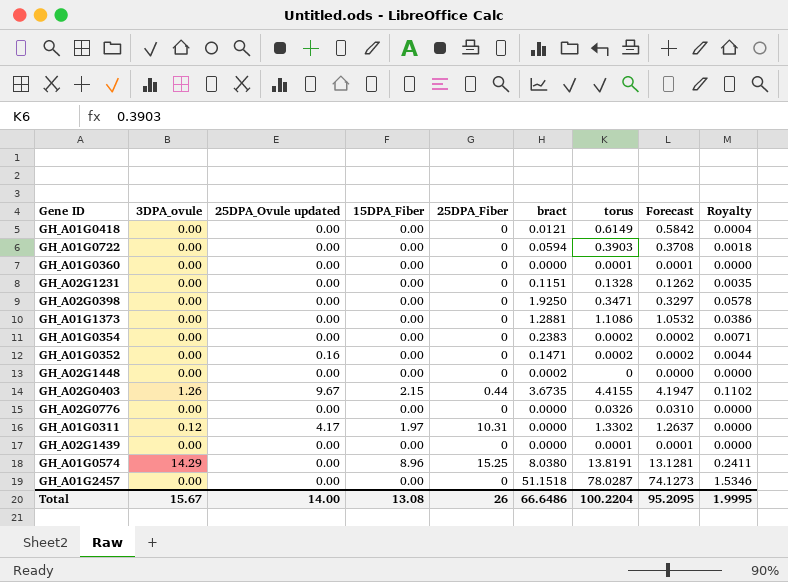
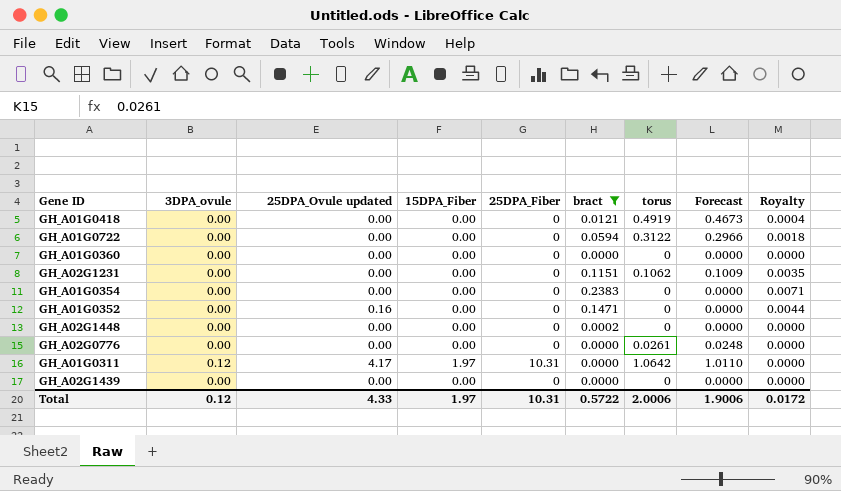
filter: none -> bract <= 0.2383
GH_A01G0418 | torus: 0.6149 -> 0.4919
GH_A01G0418 | Forecast: 0.5842 -> 0.4673
GH_A01G0722 | torus: 0.3903 -> 0.3122
GH_A01G0722 | Forecast: 0.3708 -> 0.2966
GH_A01G0360 | torus: 0.0001 -> 0
GH_A01G0360 | Forecast: 0.0001 -> 0.0000
GH_A02G1231 | torus: 0.1328 -> 0.1062
GH_A02G1231 | Forecast: 0.1262 -> 0.1009
GH_A01G0354 | torus: 0.0002 -> 0
GH_A01G0354 | Forecast: 0.0002 -> 0.0000
GH_A01G0352 | torus: 0.0002 -> 0
GH_A01G0352 | Forecast: 0.0002 -> 0.0000
GH_A02G0776 | torus: 0.0326 -> 0.0261
GH_A02G0776 | Forecast: 0.0310 -> 0.0248
GH_A01G0311 | torus: 1.3302 -> 1.0642
GH_A01G0311 | Forecast: 1.2637 -> 1.0110
GH_A02G1439 | torus: 0.0001 -> 0
GH_A02G1439 | Forecast: 0.0001 -> 0.0000
Total | 3DPA_ovule: 15.67 -> 0.12
Total | 25DPA_Ovule updated: 14.00 -> 4.33
Total | 15DPA_Fiber: 13.08 -> 1.97
Total | 25DPA_Fiber: 26 -> 10.31
Total | bract: 66.6486 -> 0.5722
Total | torus: 100.2204 -> 2.0006
Total | Forecast: 95.2095 -> 1.9006
Total | Royalty: 1.9995 -> 0.0172

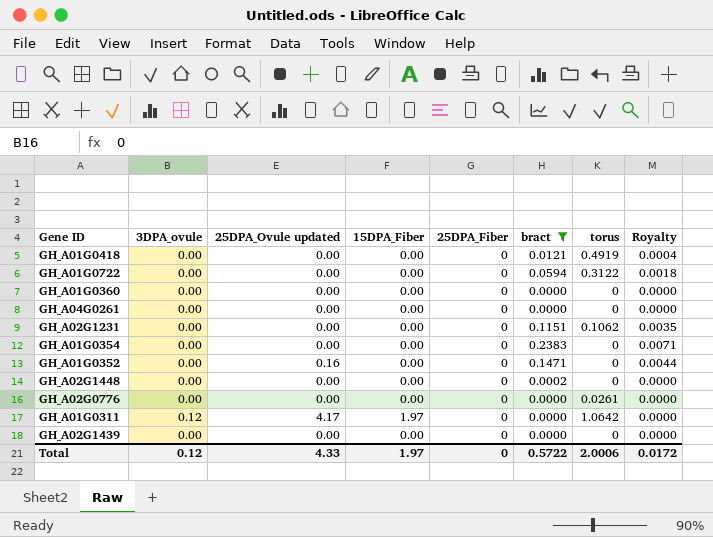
column Forecast | formula: [torus] * 0.95 -> none
row GH_A04G0261: none -> 0.00 | 0.00 | 0.00 | 0 | 0.0000 | 0 | 0.0000
GH_A01G0311 | 25DPA_Fiber: 10.31 -> 0
Total | 25DPA_Fiber: 10.31 -> 0

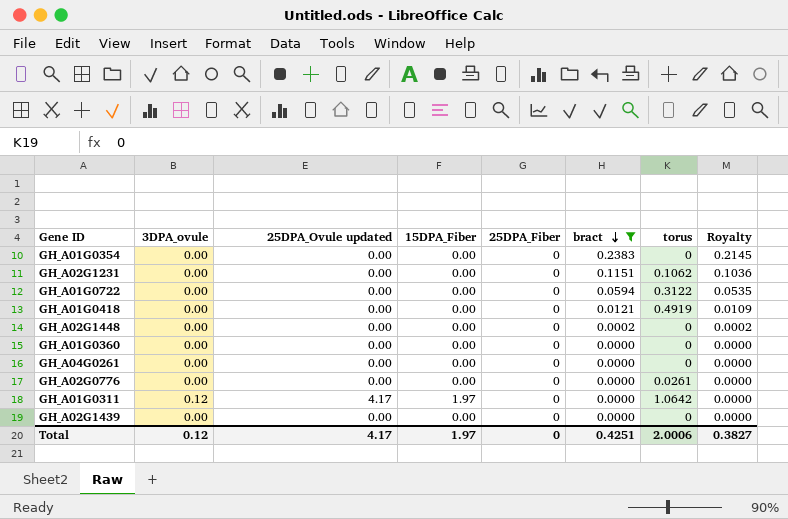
row order: none -> bract descending
column Royalty | formula: [bract] * 0.03 -> [bract] * 0.9
row GH_A01G0352: 0.00 | 0.16 | 0.00 | 0 | 0.1471 | 0 | 0.0044 -> none
Total | 25DPA_Ovule updated: 4.33 -> 4.17
Total | bract: 0.5722 -> 0.4251
Total | Royalty: 0.0172 -> 0.3827

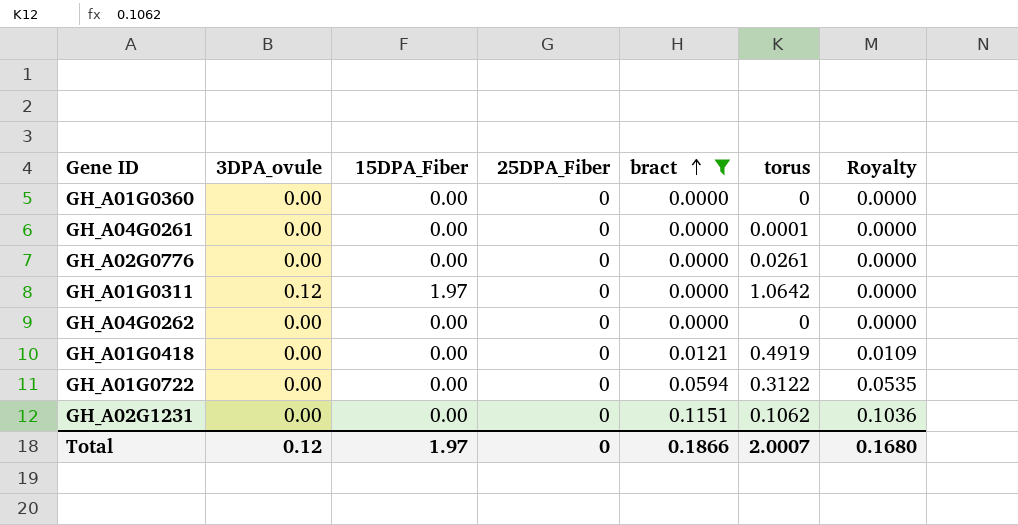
row order: bract descending -> bract ascending
column 25DPA_Ovule updated | position: 3 -> none
row GH_A01G0354: 0.00 | 0.00 | 0.00 | 0 | 0.2383 | 0 | 0.2145 -> none
row GH_A02G1448: 0.00 | 0.00 | 0.00 | 0 | 0.0002 | 0 | 0.0002 -> none
row GH_A02G1439: 0.00 | 0.00 | 0.00 | 0 | 0.0000 | 0 | 0.0000 -> none
GH_A04G0261 | torus: 0 -> 0.0001
row GH_A04G0262: none -> 0.00 | 0.00 | 0 | 0.0000 | 0 | 0.0000
Total | bract: 0.4251 -> 0.1866
Total | torus: 2.0006 -> 2.0007
Total | Royalty: 0.3827 -> 0.1680

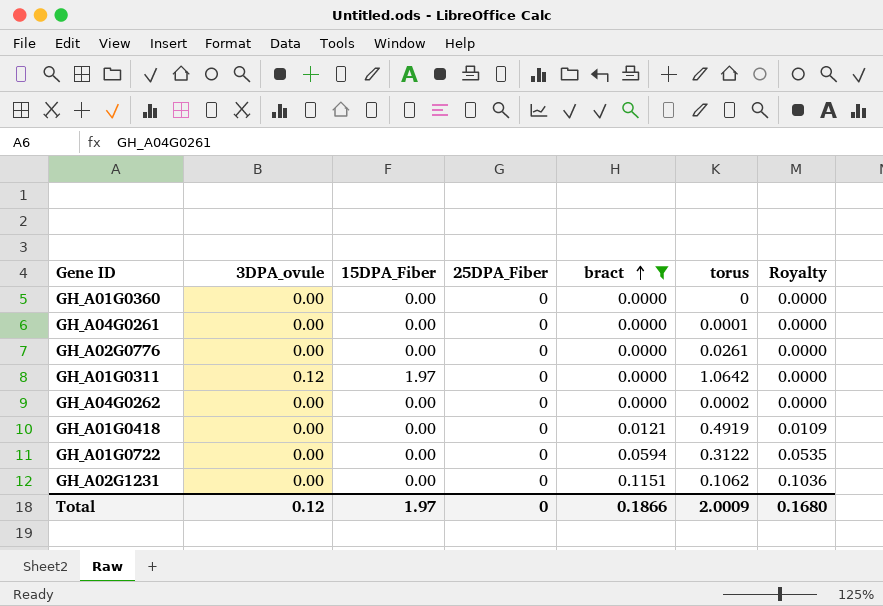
GH_A04G0262 | torus: 0 -> 0.0002
Total | torus: 2.0007 -> 2.0009

